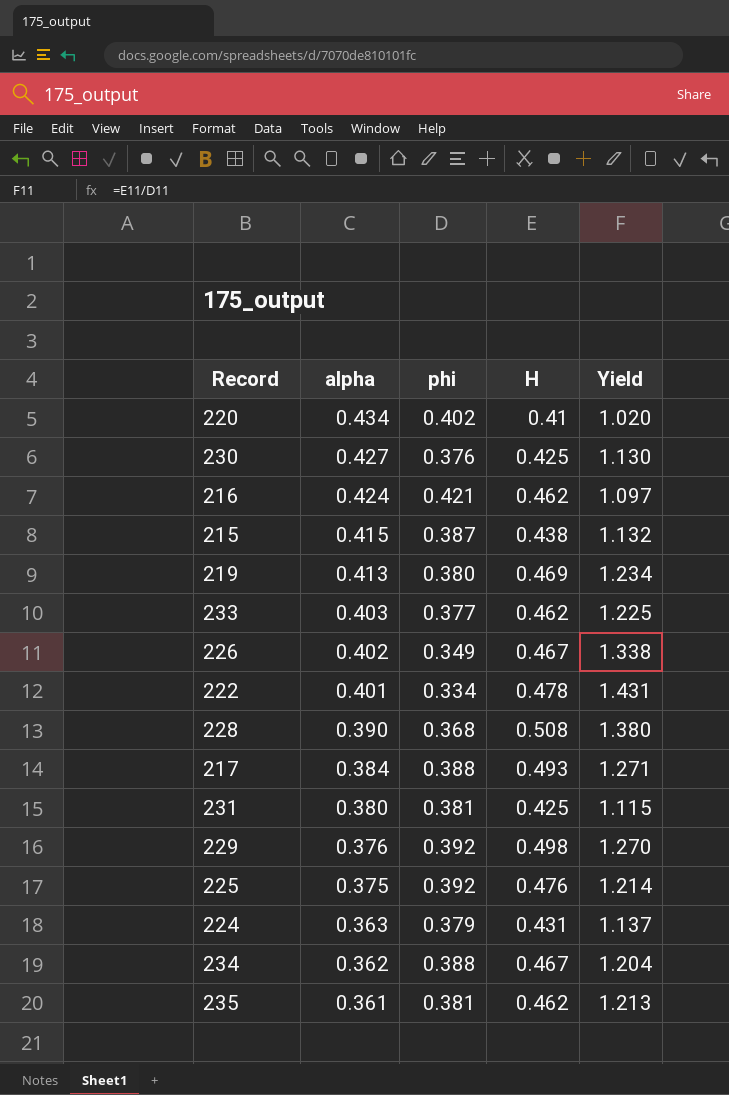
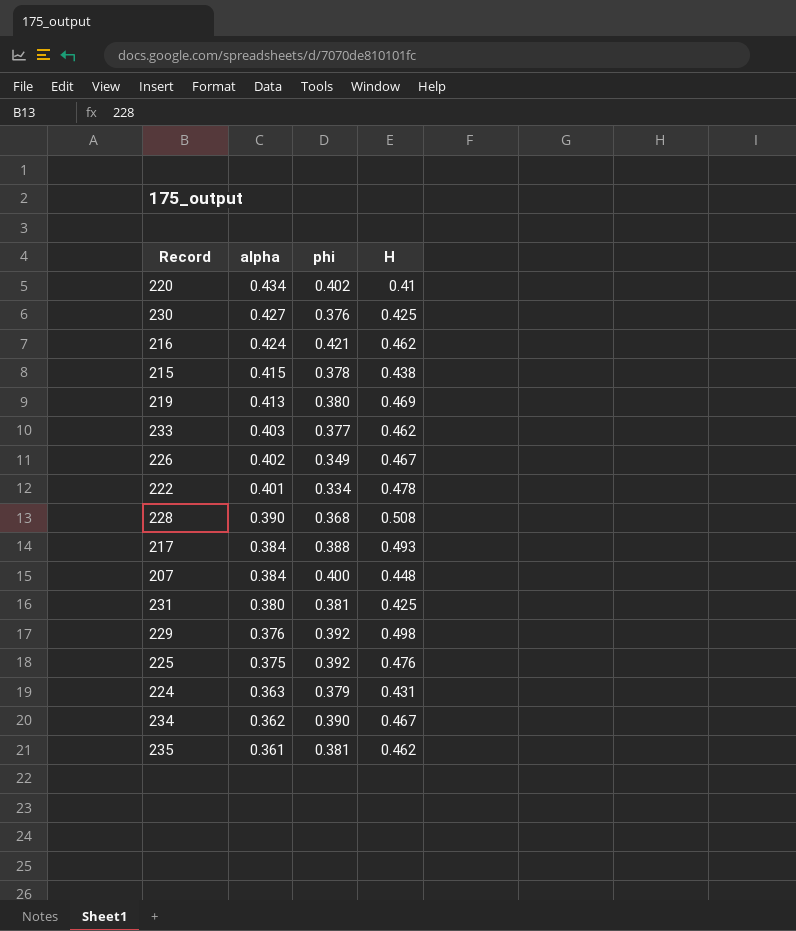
column Yield | formula: [H] / [phi] -> none
215 | phi: 0.387 -> 0.378
row 207: none -> 0.384 | 0.400 | 0.448
234 | phi: 0.388 -> 0.390

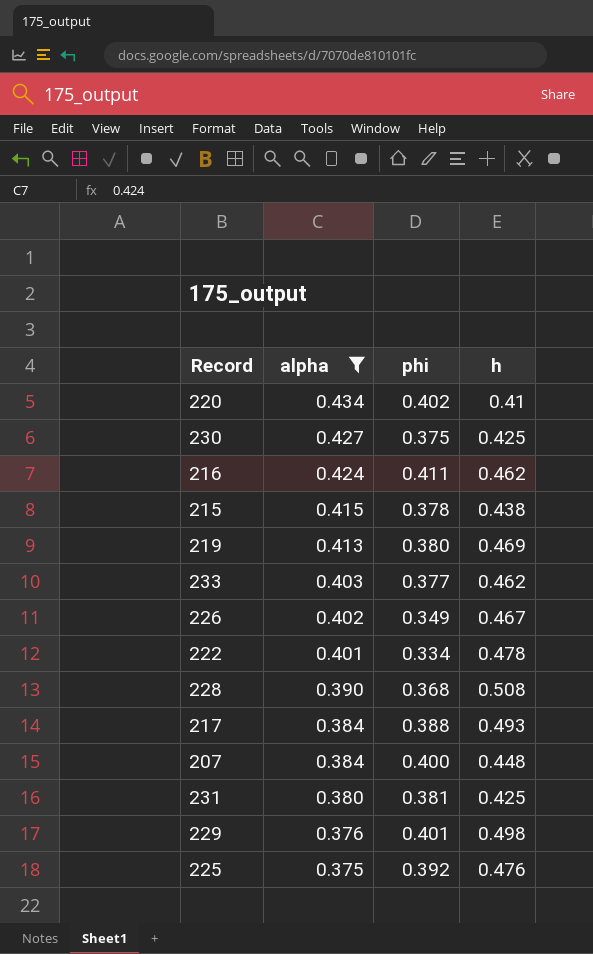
filter: none -> alpha >= 0.375
column name: H -> h
230 | phi: 0.376 -> 0.375
216 | phi: 0.421 -> 0.411
229 | phi: 0.392 -> 0.401

